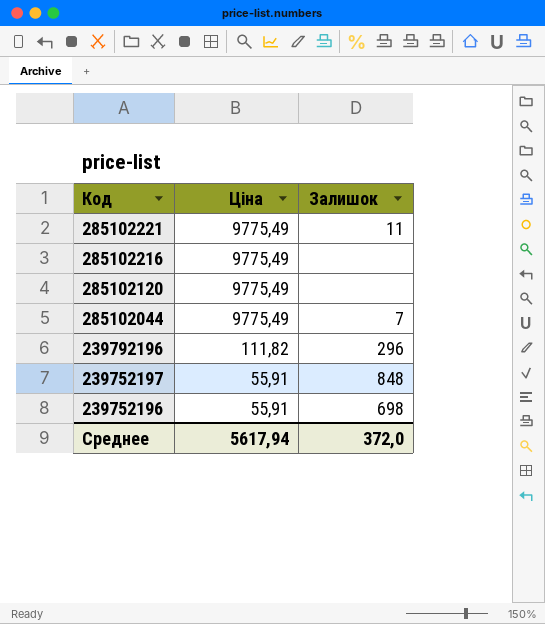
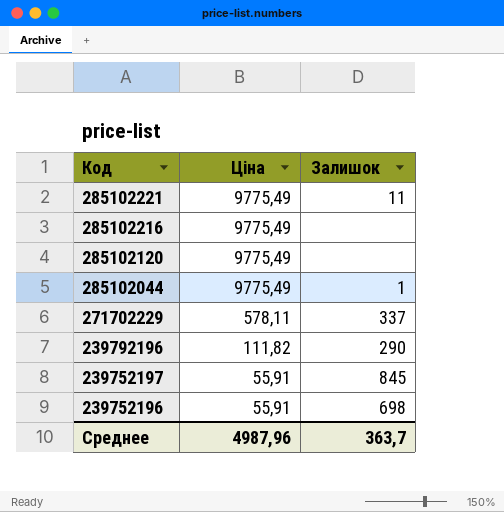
285102044 | Залишок: 7 -> 1
row 271702229: none -> 578,11 | 337
239792196 | Залишок: 296 -> 290
239752197 | Залишок: 848 -> 845
Среднее | Ціна: 5617,94 -> 4987,96
Среднее | Залишок: 372,0 -> 363,7

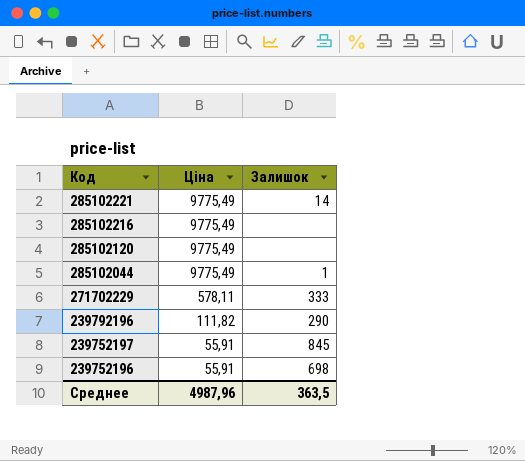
285102221 | Залишок: 11 -> 14
271702229 | Залишок: 337 -> 333
Среднее | Залишок: 363,7 -> 363,5

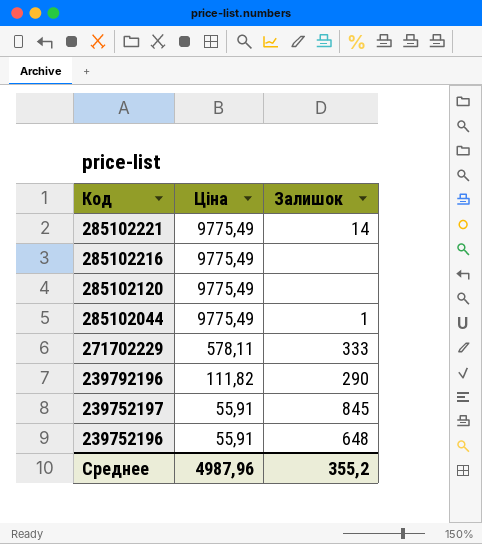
239752196 | Залишок: 698 -> 648
Среднее | Залишок: 363,5 -> 355,2

